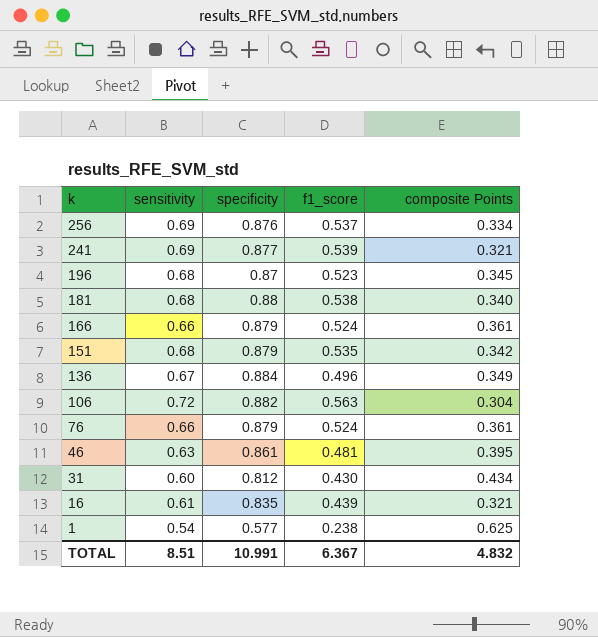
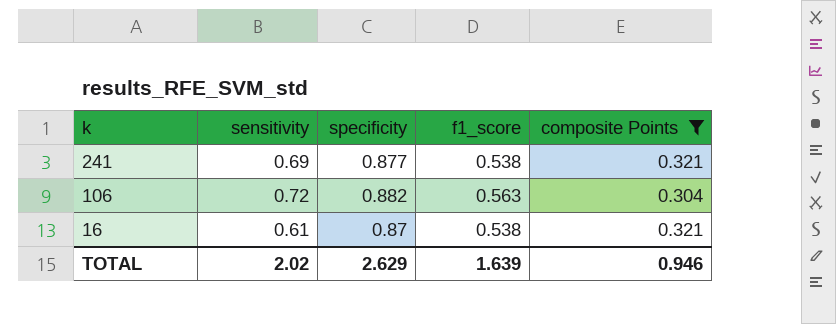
filter: none -> composite Points <= 0.321
241 | f1_score: 0.539 -> 0.538
16 | specificity: 0.835 -> 0.87
16 | f1_score: 0.439 -> 0.538
TOTAL | sensitivity: 8.51 -> 2.02
TOTAL | specificity: 10.991 -> 2.629
TOTAL | f1_score: 6.367 -> 1.639
TOTAL | composite Points: 4.832 -> 0.946

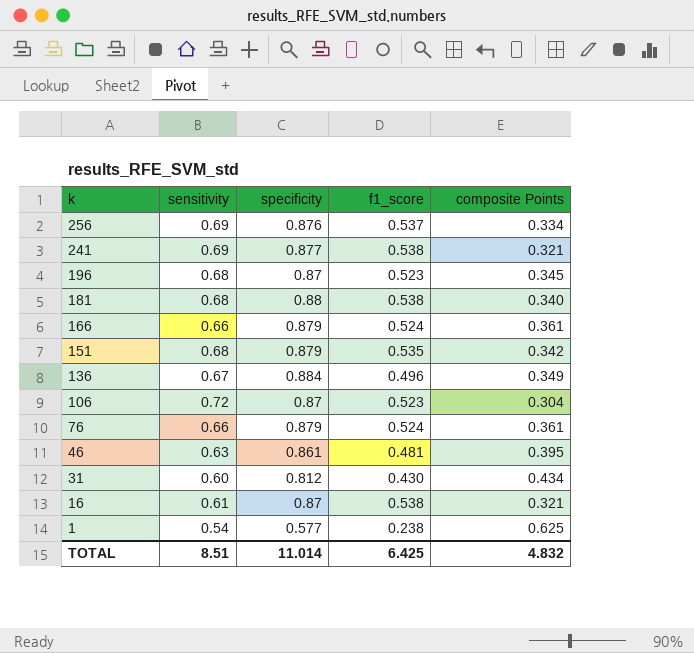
filter: composite Points <= 0.321 -> none
106 | specificity: 0.882 -> 0.87
106 | f1_score: 0.563 -> 0.523
TOTAL | sensitivity: 2.02 -> 8.51
TOTAL | specificity: 2.629 -> 11.014
TOTAL | f1_score: 1.639 -> 6.425
TOTAL | composite Points: 0.946 -> 4.832

